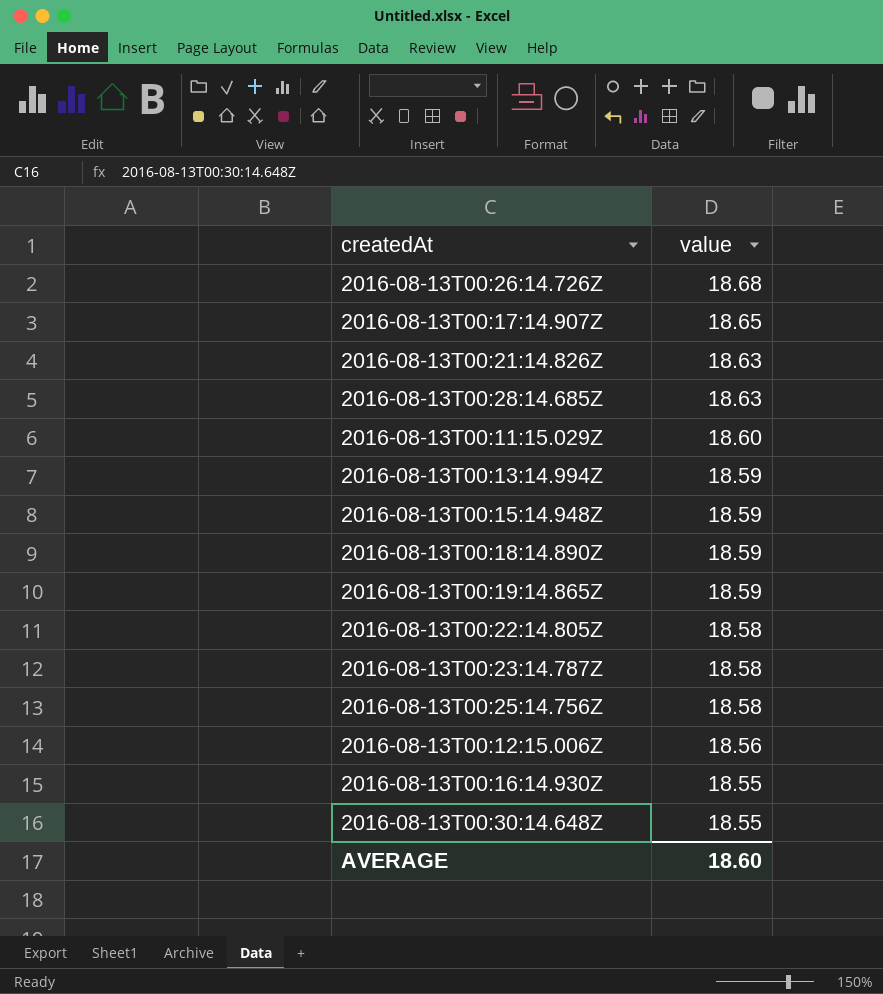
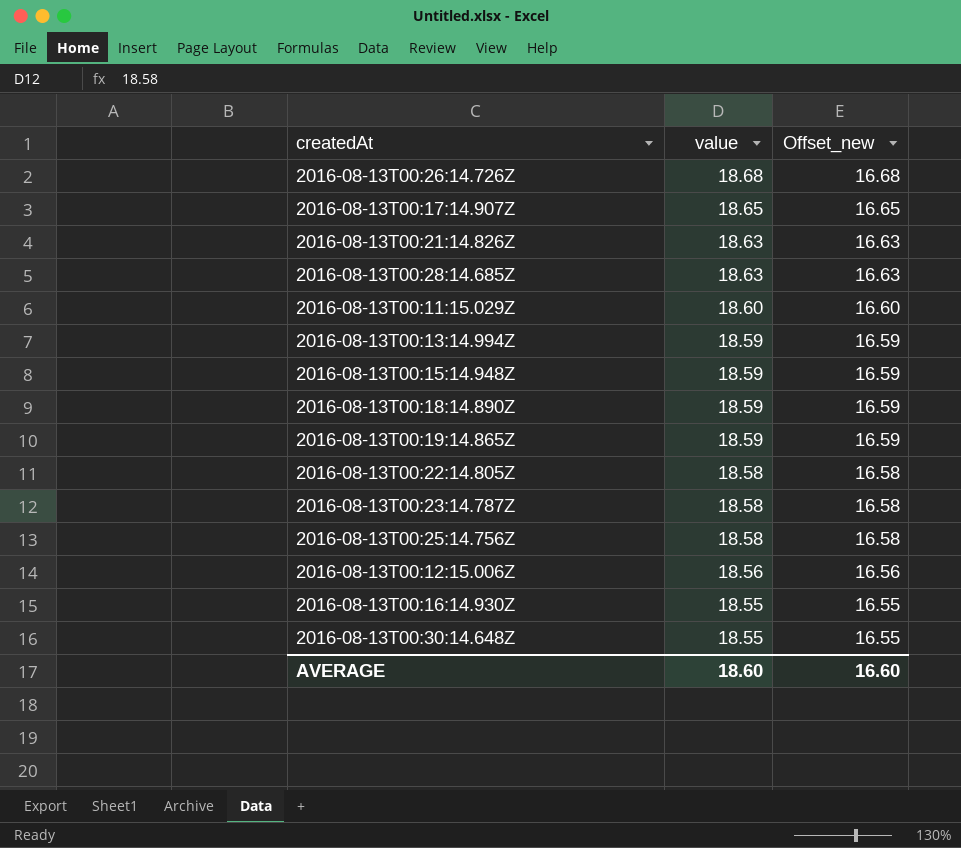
column Offset_new | formula: none -> [value] - 2

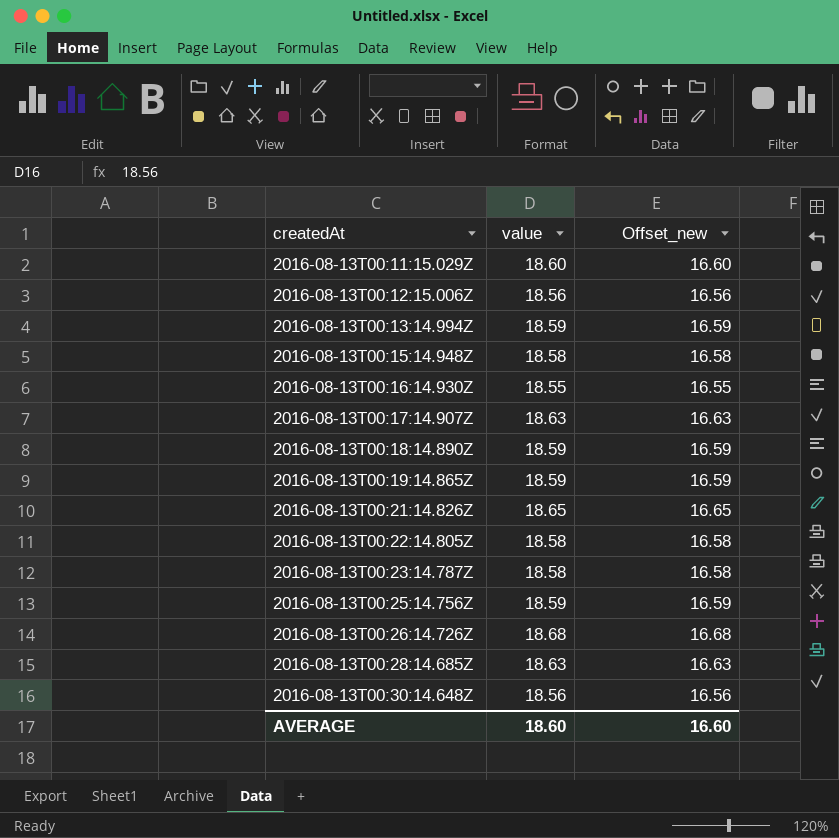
row order: value descending -> createdAt ascending
2016-08-13T00:15:14.948Z | value: 18.59 -> 18.58
2016-08-13T00:15:14.948Z | Offset_new: 16.59 -> 16.58
2016-08-13T00:17:14.907Z | value: 18.65 -> 18.63
2016-08-13T00:17:14.907Z | Offset_new: 16.65 -> 16.63
2016-08-13T00:21:14.826Z | value: 18.63 -> 18.65
2016-08-13T00:21:14.826Z | Offset_new: 16.63 -> 16.65
2016-08-13T00:25:14.756Z | value: 18.58 -> 18.59
2016-08-13T00:25:14.756Z | Offset_new: 16.58 -> 16.59
2016-08-13T00:30:14.648Z | value: 18.55 -> 18.56
2016-08-13T00:30:14.648Z | Offset_new: 16.55 -> 16.56

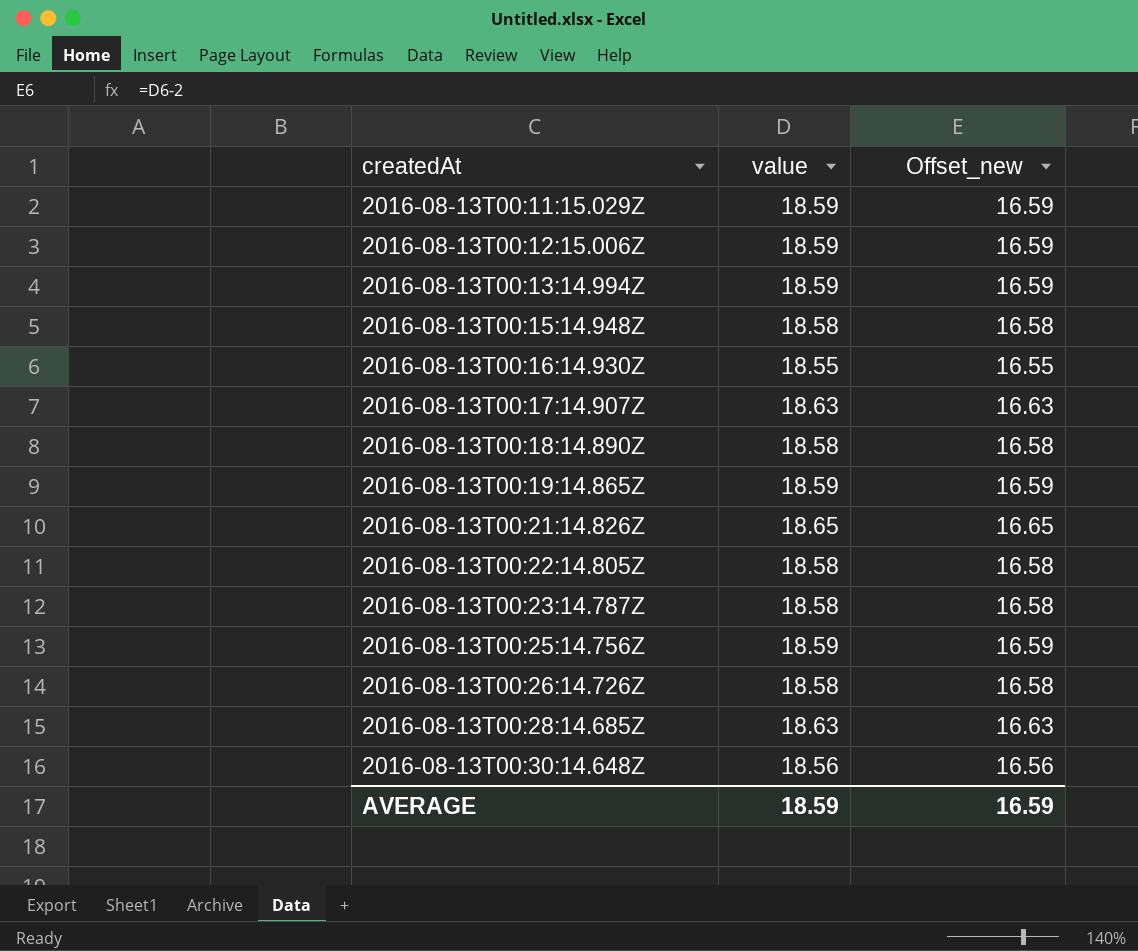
2016-08-13T00:11:15.029Z | value: 18.60 -> 18.59
2016-08-13T00:11:15.029Z | Offset_new: 16.60 -> 16.59
2016-08-13T00:12:15.006Z | value: 18.56 -> 18.59
2016-08-13T00:12:15.006Z | Offset_new: 16.56 -> 16.59
2016-08-13T00:18:14.890Z | value: 18.59 -> 18.58
2016-08-13T00:18:14.890Z | Offset_new: 16.59 -> 16.58
2016-08-13T00:26:14.726Z | value: 18.68 -> 18.58
2016-08-13T00:26:14.726Z | Offset_new: 16.68 -> 16.58
AVERAGE | value: 18.60 -> 18.59
AVERAGE | Offset_new: 16.60 -> 16.59

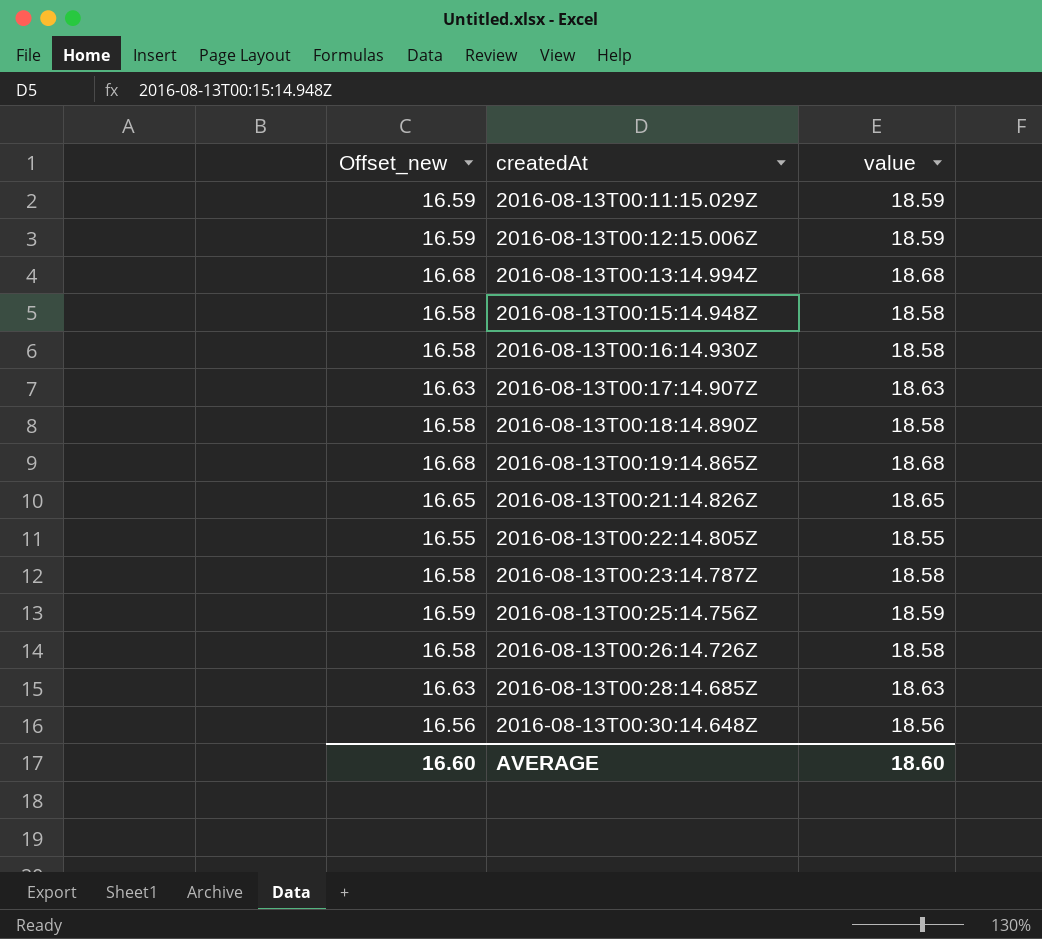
column Offset_new | position: 3 -> 1
2016-08-13T00:13:14.994Z | Offset_new: 16.59 -> 16.68
2016-08-13T00:13:14.994Z | value: 18.59 -> 18.68
2016-08-13T00:16:14.930Z | Offset_new: 16.55 -> 16.58
2016-08-13T00:16:14.930Z | value: 18.55 -> 18.58
2016-08-13T00:19:14.865Z | Offset_new: 16.59 -> 16.68
2016-08-13T00:19:14.865Z | value: 18.59 -> 18.68
2016-08-13T00:22:14.805Z | Offset_new: 16.58 -> 16.55
2016-08-13T00:22:14.805Z | value: 18.58 -> 18.55
AVERAGE | Offset_new: 16.59 -> 16.60
AVERAGE | value: 18.59 -> 18.60

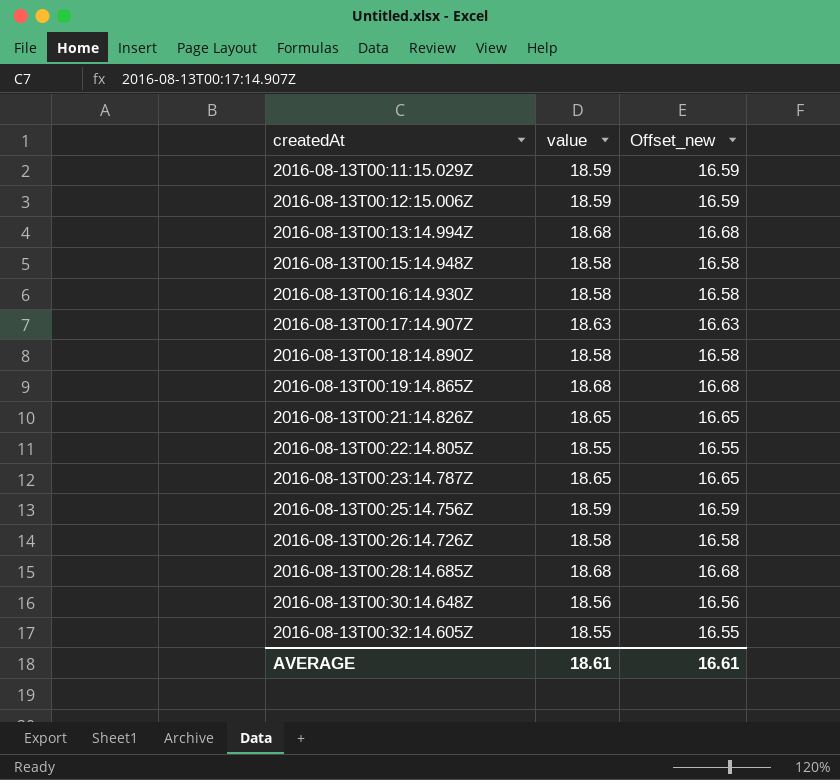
column Offset_new | position: 1 -> 3
2016-08-13T00:23:14.787Z | value: 18.58 -> 18.65
2016-08-13T00:23:14.787Z | Offset_new: 16.58 -> 16.65
2016-08-13T00:28:14.685Z | value: 18.63 -> 18.68
2016-08-13T00:28:14.685Z | Offset_new: 16.63 -> 16.68
row 2016-08-13T00:32:14.605Z: none -> 18.55 | 16.55
AVERAGE | value: 18.60 -> 18.61
AVERAGE | Offset_new: 16.60 -> 16.61

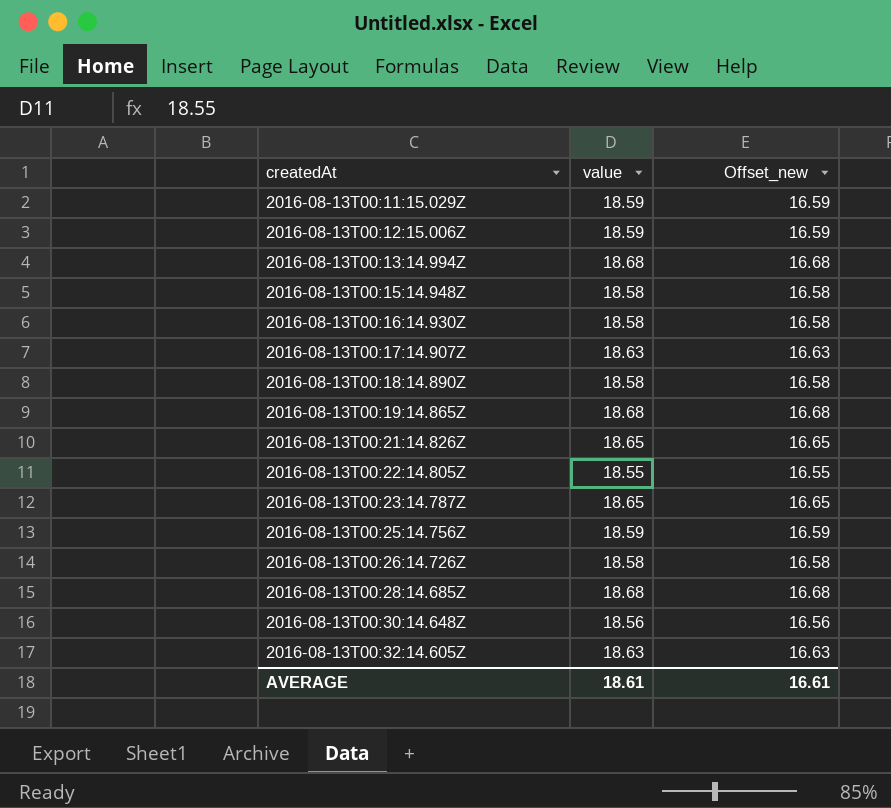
2016-08-13T00:32:14.605Z | value: 18.55 -> 18.63
2016-08-13T00:32:14.605Z | Offset_new: 16.55 -> 16.63

